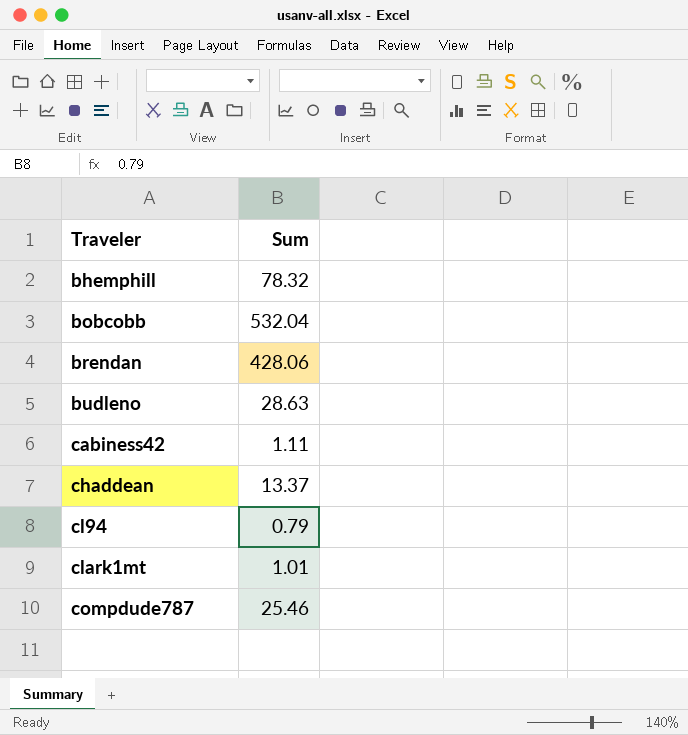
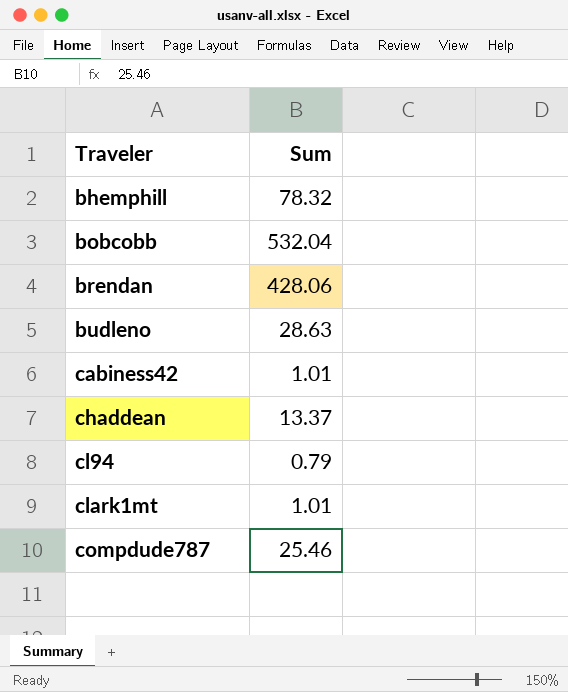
cabiness42 | Sum: 1.11 -> 1.01

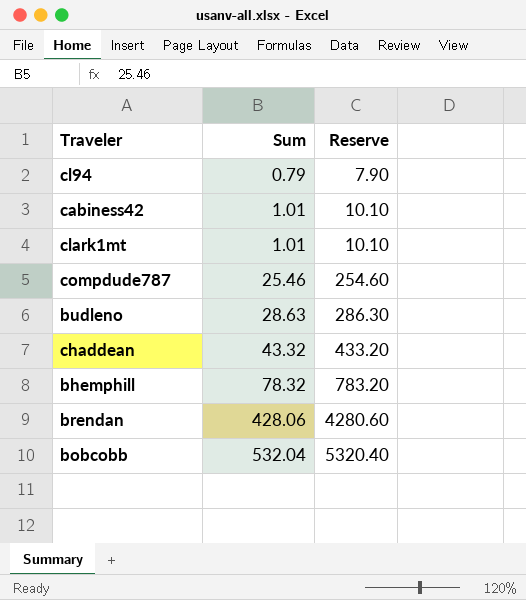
row order: Traveler ascending -> Sum ascending
column Reserve | formula: none -> [Sum] * 10
chaddean | Sum: 13.37 -> 43.32

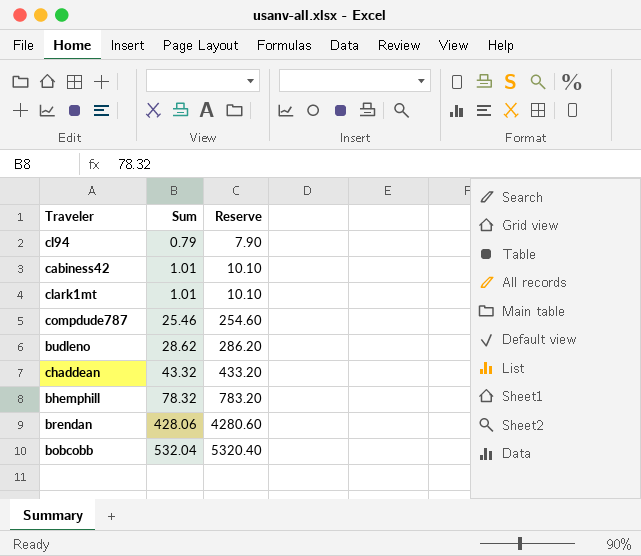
budleno | Sum: 28.63 -> 28.62
budleno | Reserve: 286.30 -> 286.20

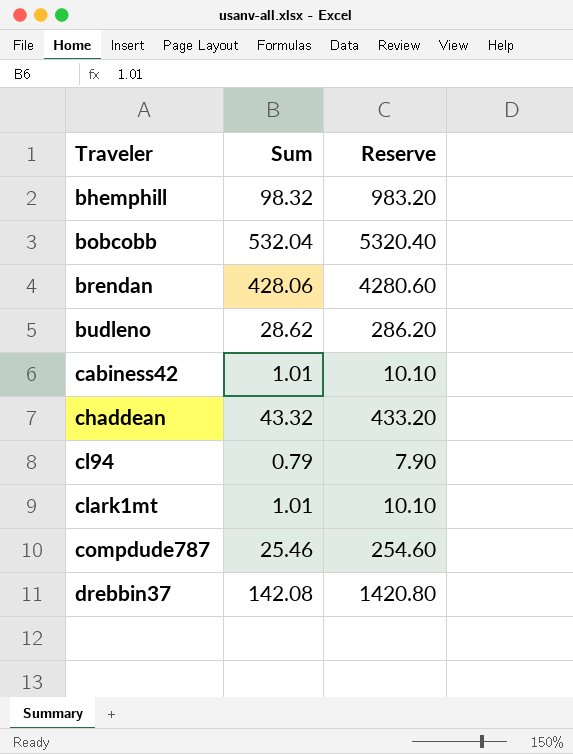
row order: Sum ascending -> Traveler ascending
bhemphill | Sum: 78.32 -> 98.32
bhemphill | Reserve: 783.20 -> 983.20
row drebbin37: none -> 142.08 | 1420.80

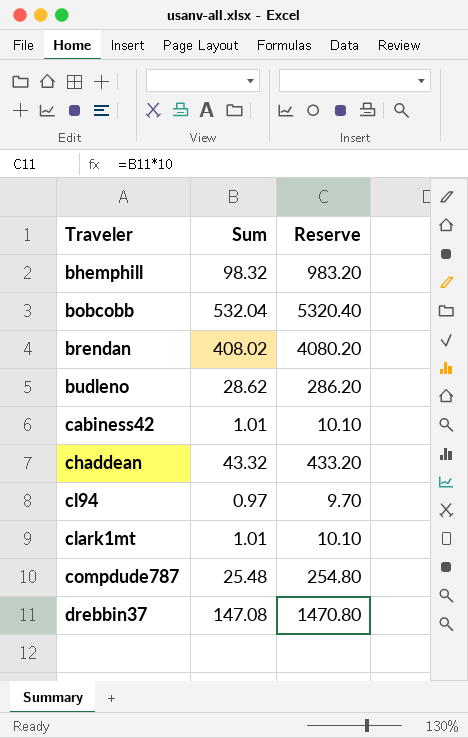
brendan | Sum: 428.06 -> 408.02
brendan | Reserve: 4280.60 -> 4080.20
cl94 | Sum: 0.79 -> 0.97
cl94 | Reserve: 7.90 -> 9.70
compdude787 | Sum: 25.46 -> 25.48
compdude787 | Reserve: 254.60 -> 254.80
drebbin37 | Sum: 142.08 -> 147.08
drebbin37 | Reserve: 1420.80 -> 1470.80

